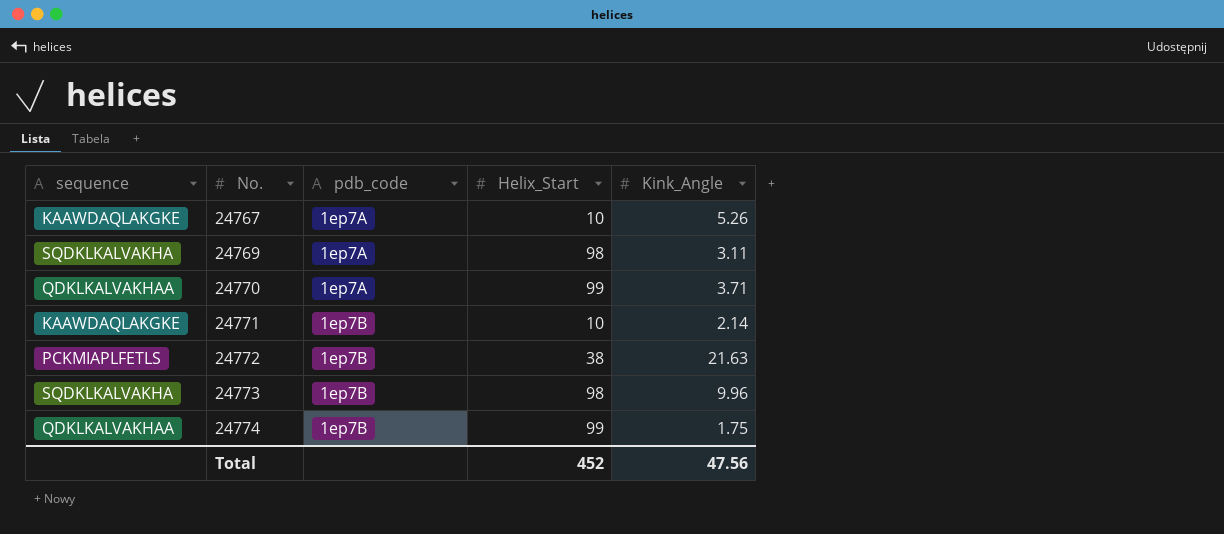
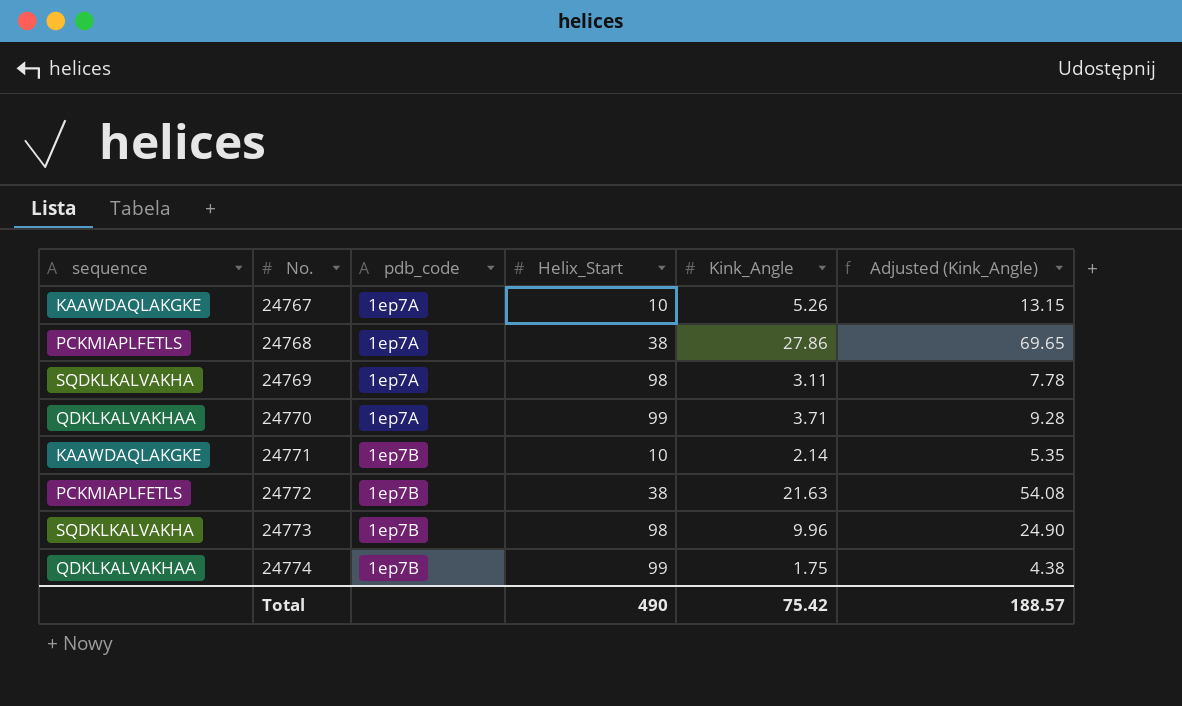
column Adjusted (Kink_Angle) | formula: none -> [Kink_Angle] * 2.5
row 24768: none -> PCKMIAPLFETLS | 1ep7A | 38 | 27.86 | 69.65
Total | Helix_Start: 452 -> 490
Total | Kink_Angle: 47.56 -> 75.42

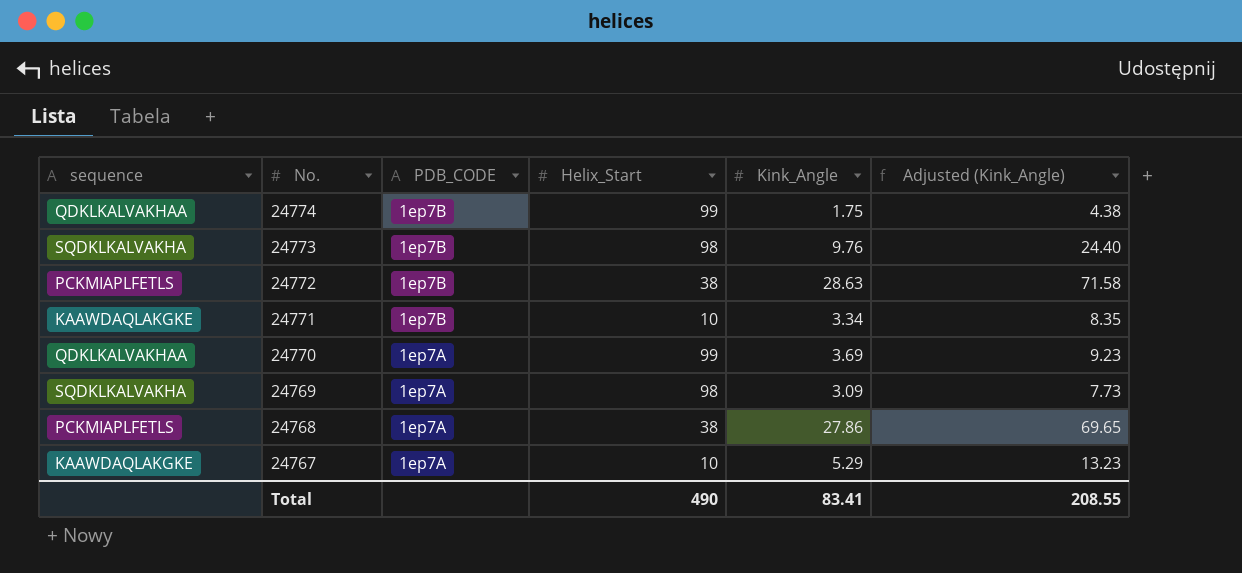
row order: No. ascending -> No. descending
column name: pdb_code -> PDB_CODE
24773 | Kink_Angle: 9.96 -> 9.76
24773 | Adjusted (Kink_Angle): 24.90 -> 24.40
24772 | Kink_Angle: 21.63 -> 28.63
24772 | Adjusted (Kink_Angle): 54.08 -> 71.58
24771 | Kink_Angle: 2.14 -> 3.34
24771 | Adjusted (Kink_Angle): 5.35 -> 8.35
24770 | Kink_Angle: 3.71 -> 3.69
24770 | Adjusted (Kink_Angle): 9.28 -> 9.23
24769 | Kink_Angle: 3.11 -> 3.09
24769 | Adjusted (Kink_Angle): 7.78 -> 7.73
24767 | Kink_Angle: 5.26 -> 5.29
24767 | Adjusted (Kink_Angle): 13.15 -> 13.23
Total | Kink_Angle: 75.42 -> 83.41
Total | Adjusted (Kink_Angle): 188.57 -> 208.55

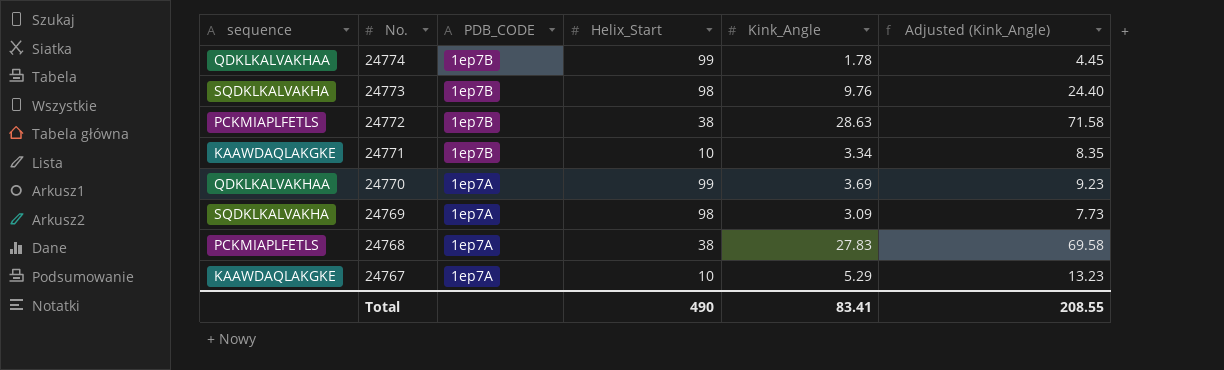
24774 | Kink_Angle: 1.75 -> 1.78
24774 | Adjusted (Kink_Angle): 4.38 -> 4.45
24768 | Kink_Angle: 27.86 -> 27.83
24768 | Adjusted (Kink_Angle): 69.65 -> 69.58

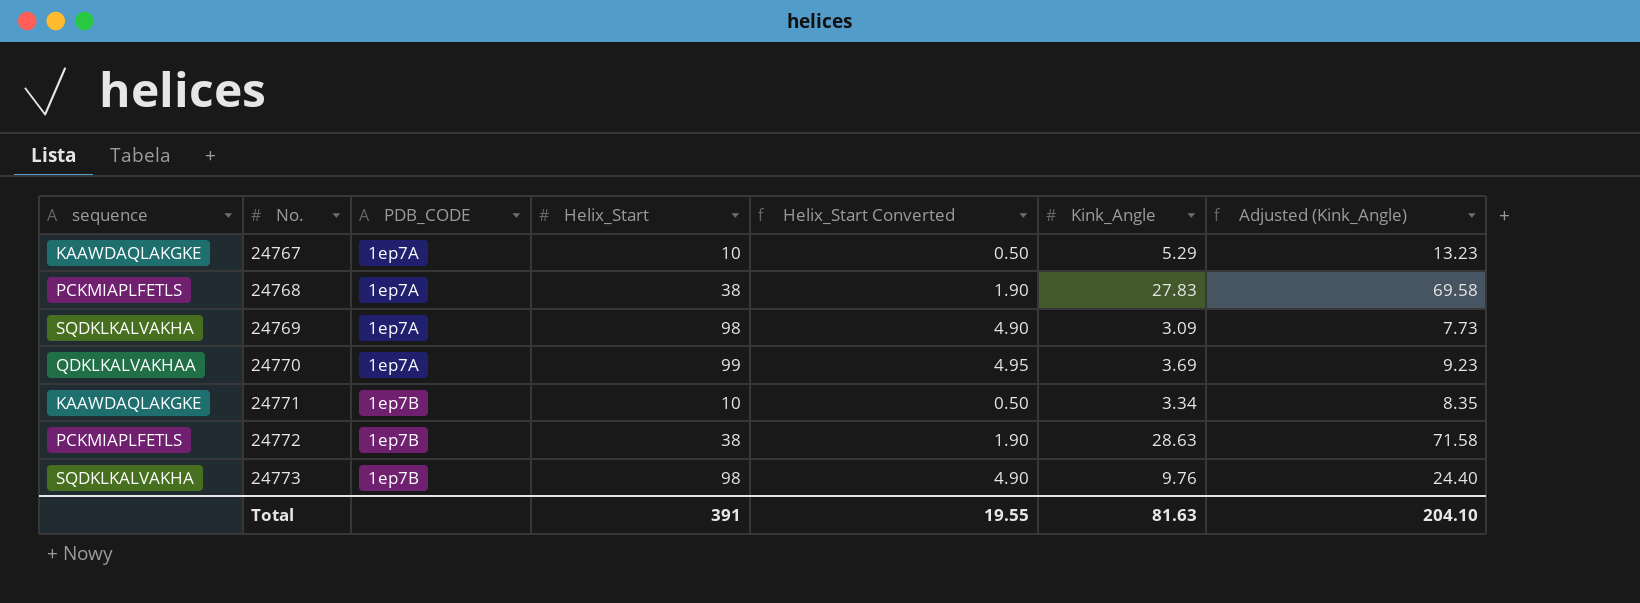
row order: No. descending -> No. ascending
column Helix_Start Converted | formula: none -> [Helix_Start] * 0.05
row 24774: QDKLKALVAKHAA | 1ep7B | 99 | 1.78 | 4.45 -> none
Total | Helix_Start: 490 -> 391
Total | Kink_Angle: 83.41 -> 81.63
Total | Adjusted (Kink_Angle): 208.55 -> 204.10

